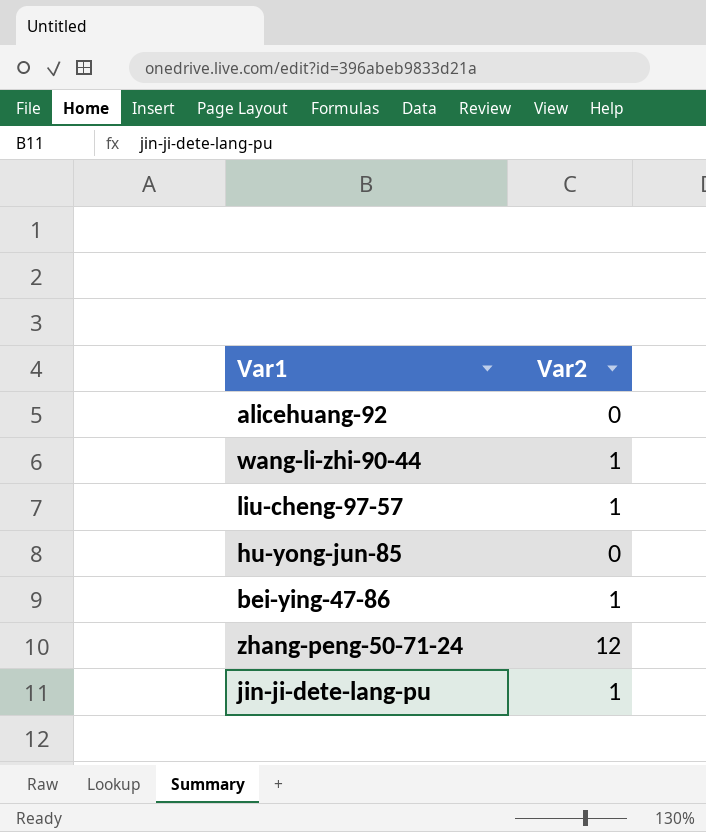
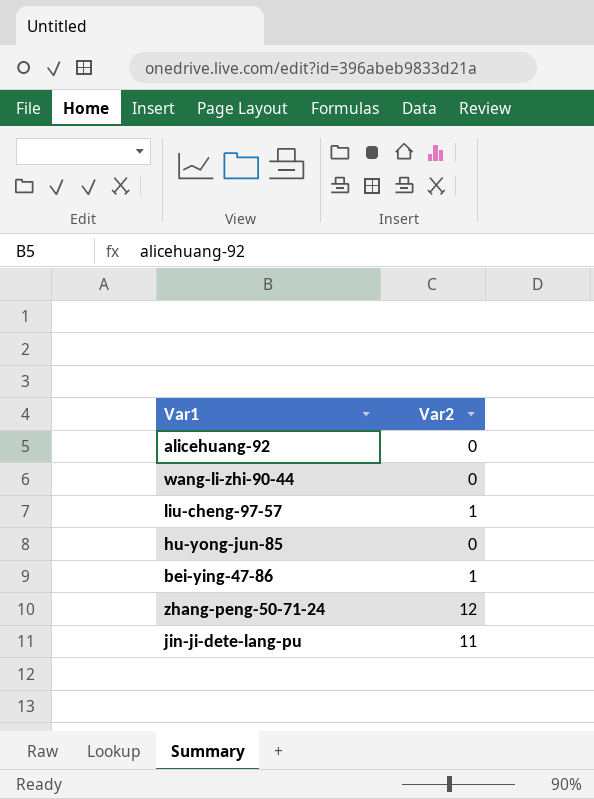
wang-li-zhi-90-44 | Var2: 1 -> 0
jin-ji-dete-lang-pu | Var2: 1 -> 11

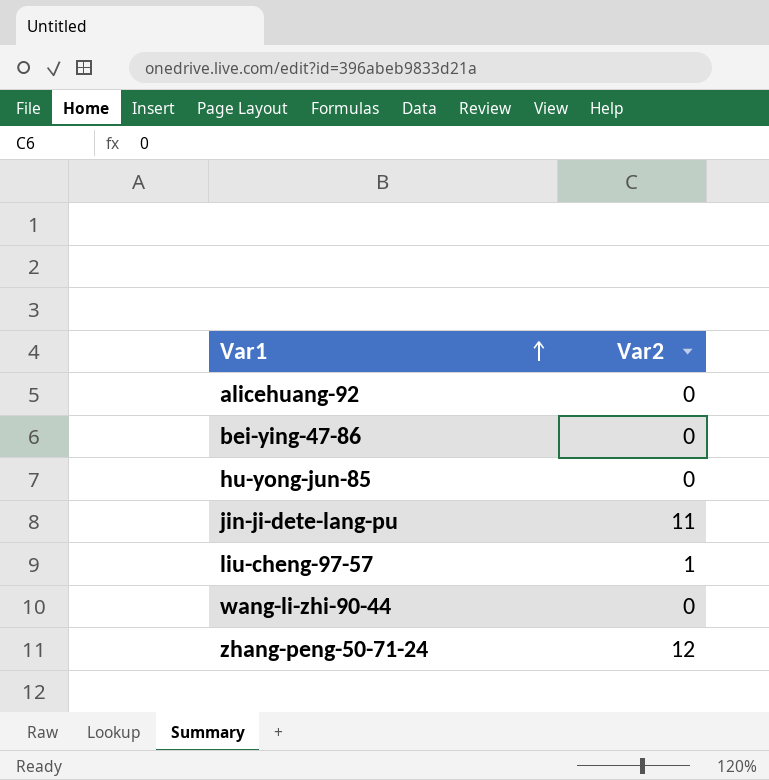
row order: none -> Var1 ascending
bei-ying-47-86 | Var2: 1 -> 0

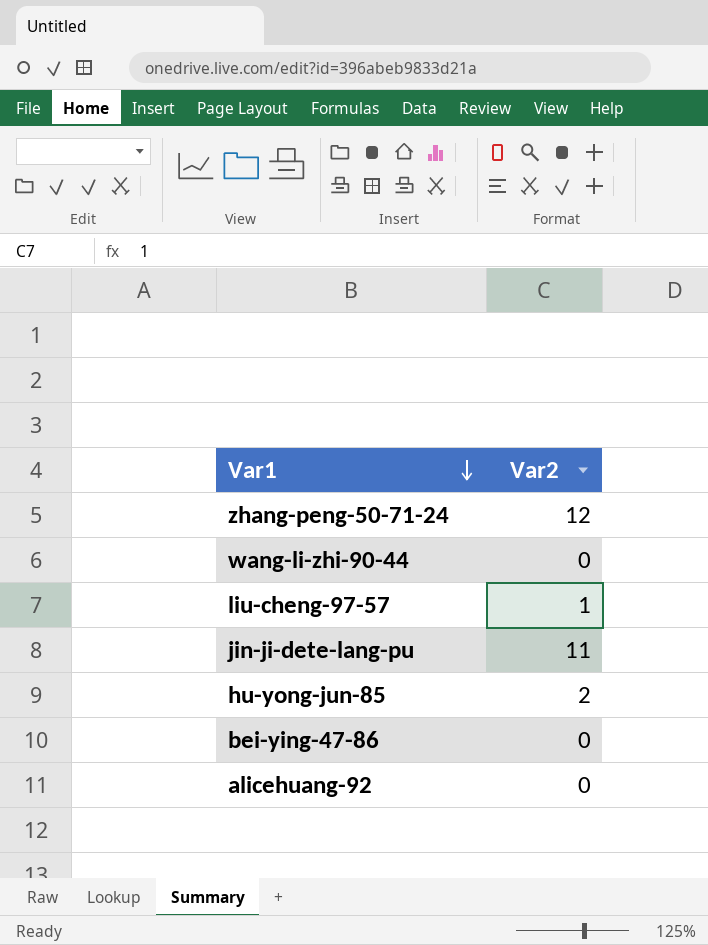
row order: Var1 ascending -> Var1 descending
hu-yong-jun-85 | Var2: 0 -> 2

